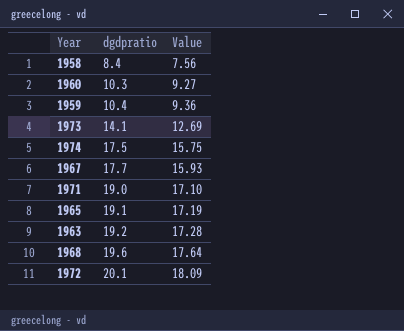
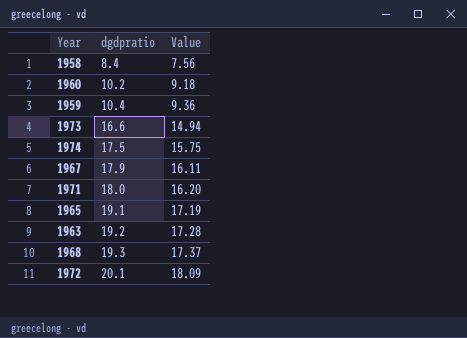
1960 | dgdpratio: 10.3 -> 10.2
1960 | Value: 9.27 -> 9.18
1973 | dgdpratio: 14.1 -> 16.6
1973 | Value: 12.69 -> 14.94
1967 | dgdpratio: 17.7 -> 17.9
1967 | Value: 15.93 -> 16.11
1971 | dgdpratio: 19.0 -> 18.0
1971 | Value: 17.10 -> 16.20
1968 | dgdpratio: 19.6 -> 19.3
1968 | Value: 17.64 -> 17.37

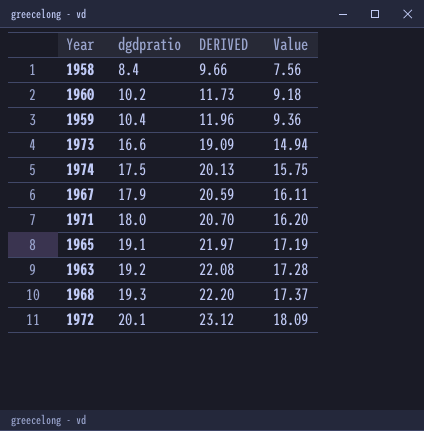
column DERIVED | formula: none -> [dgdpratio] * 1.15

